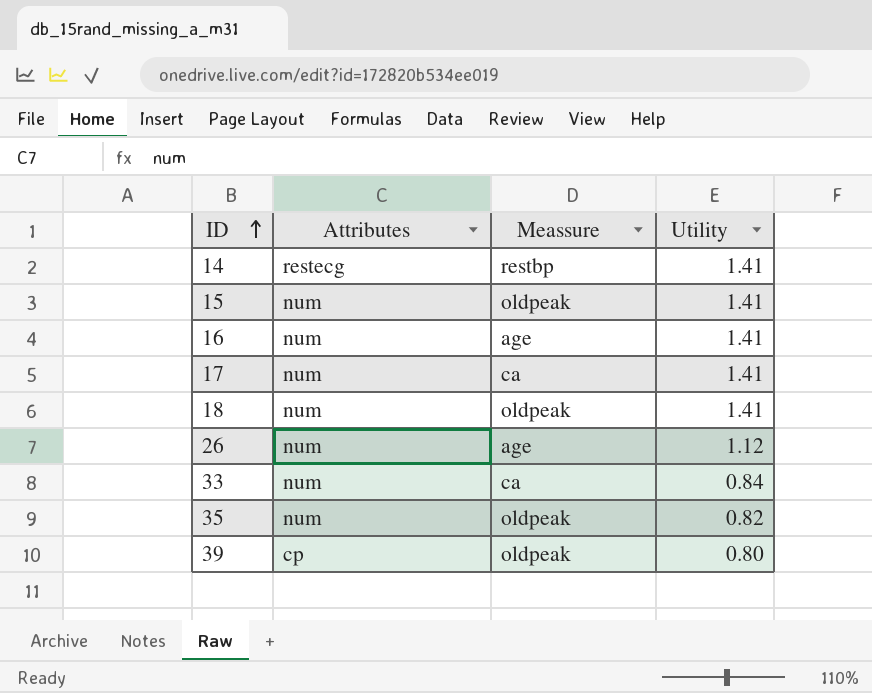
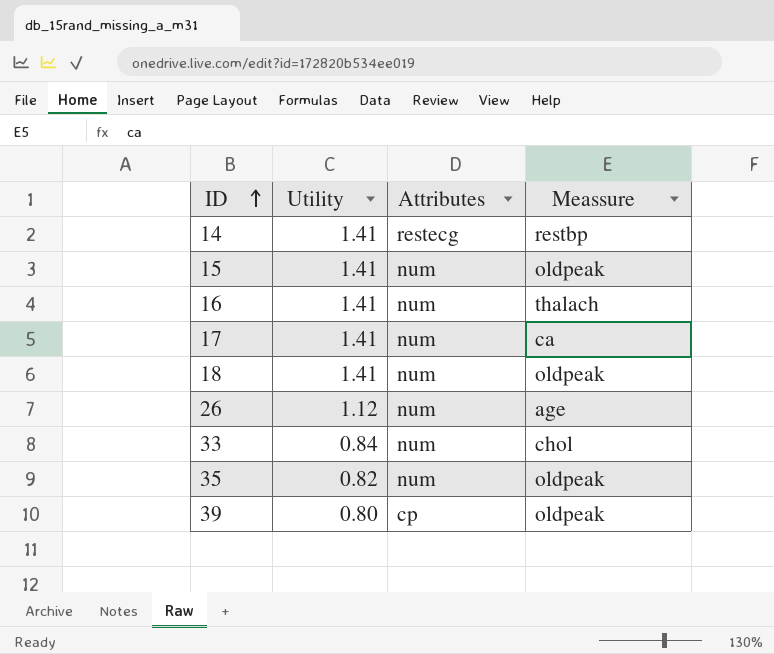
column Utility | position: 4 -> 2
16 | Meassure: age -> thalach
33 | Meassure: ca -> chol

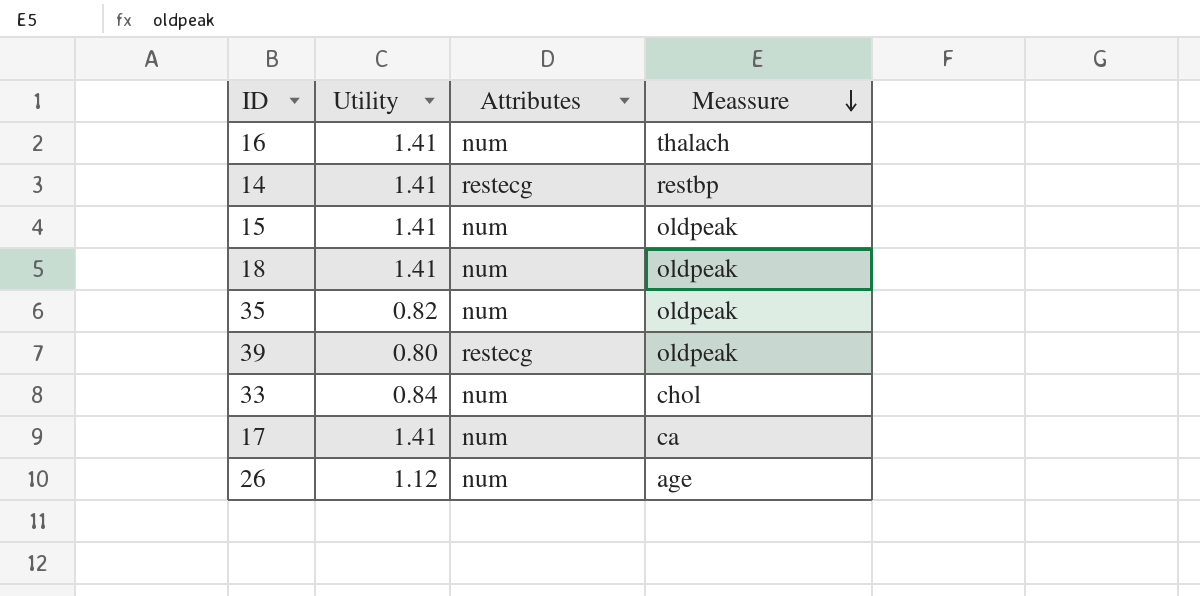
row order: ID ascending -> Meassure descending
39 | Attributes: cp -> restecg

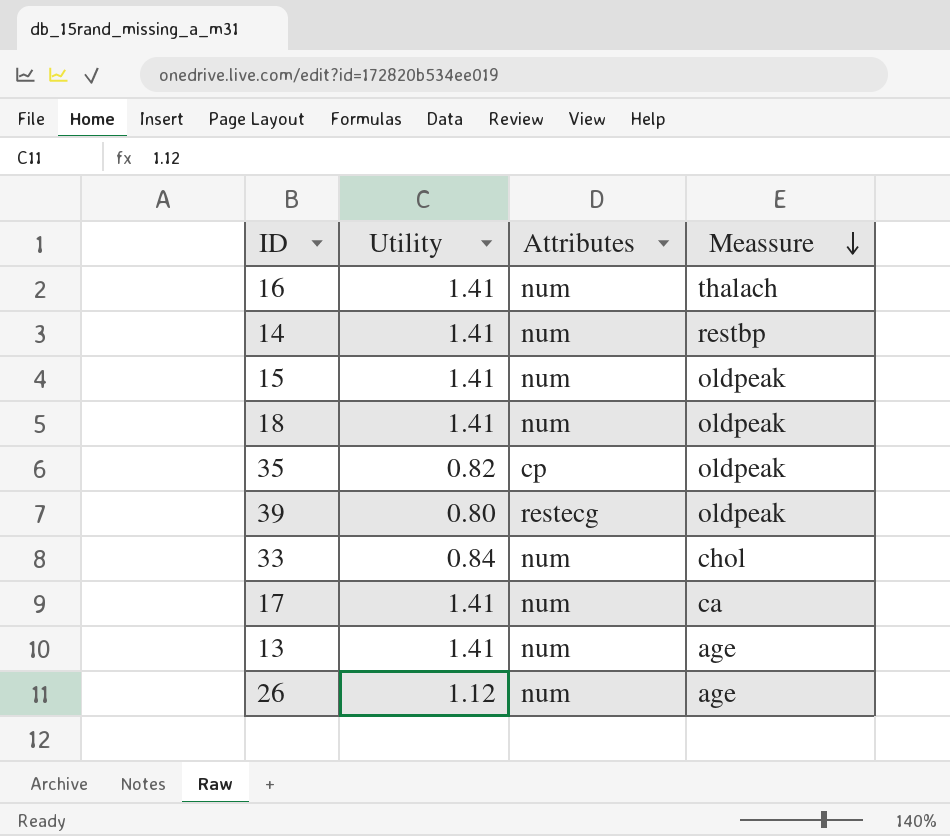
14 | Attributes: restecg -> num
35 | Attributes: num -> cp
row 13: none -> 1.41 | num | age

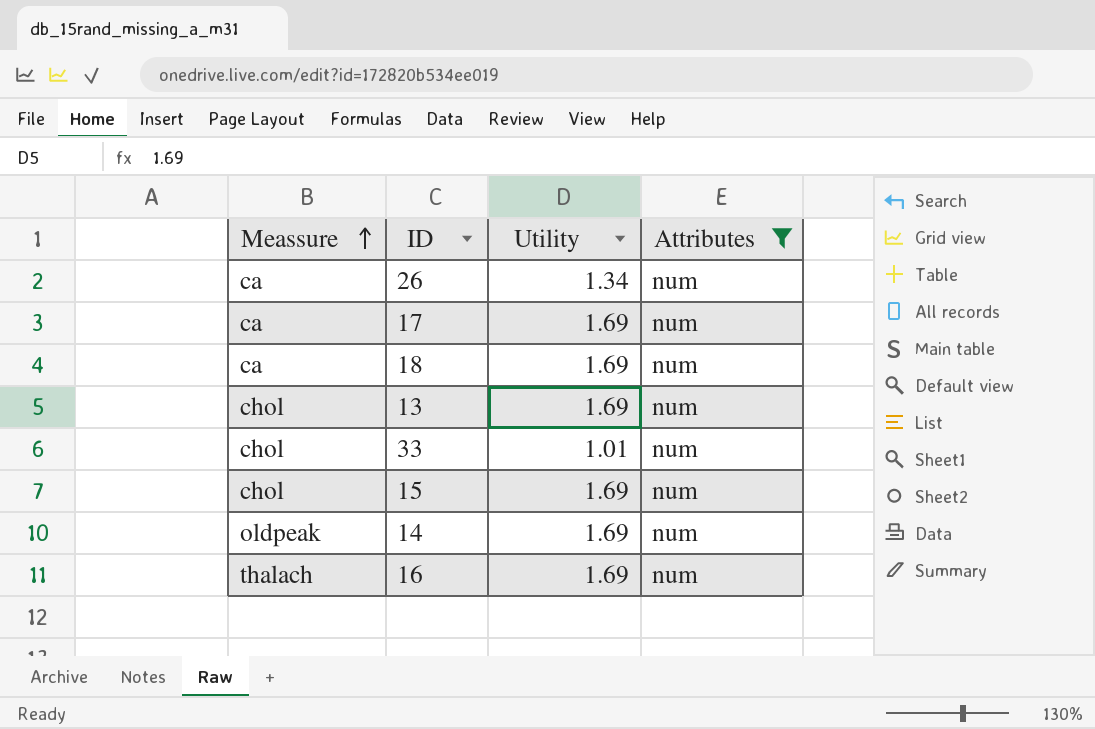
filter: none -> Attributes = num
row order: Meassure descending -> Meassure ascending
column Meassure | position: 4 -> 1
26 | Meassure: age -> ca
26 | Utility: 1.12 -> 1.34
17 | Utility: 1.41 -> 1.69
18 | Meassure: oldpeak -> ca
18 | Utility: 1.41 -> 1.69
13 | Meassure: age -> chol
13 | Utility: 1.41 -> 1.69
33 | Utility: 0.84 -> 1.01
15 | Meassure: oldpeak -> chol
15 | Utility: 1.41 -> 1.69
14 | Meassure: restbp -> oldpeak
14 | Utility: 1.41 -> 1.69
16 | Utility: 1.41 -> 1.69

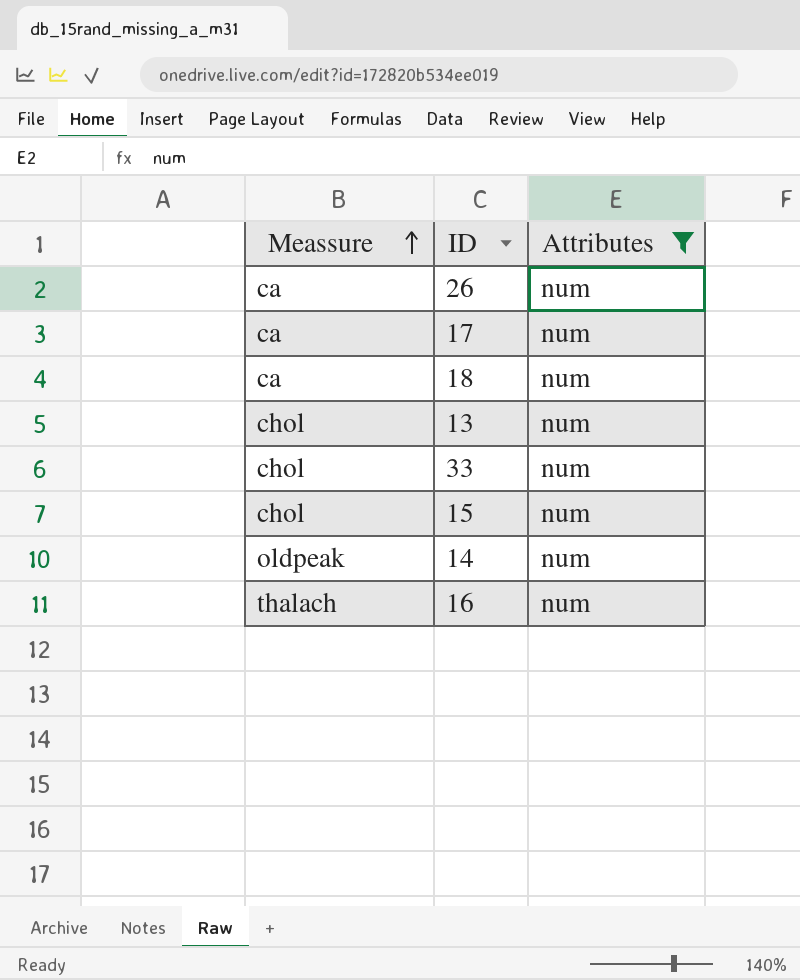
column Utility | position: 3 -> none

